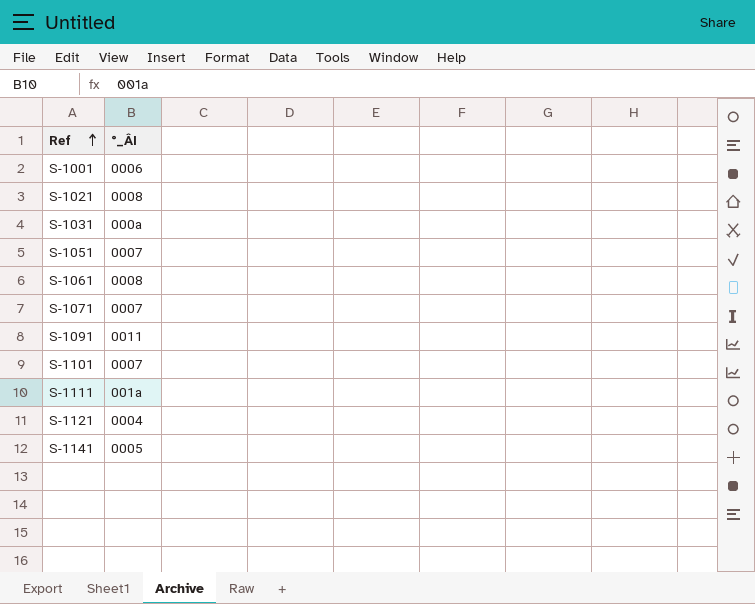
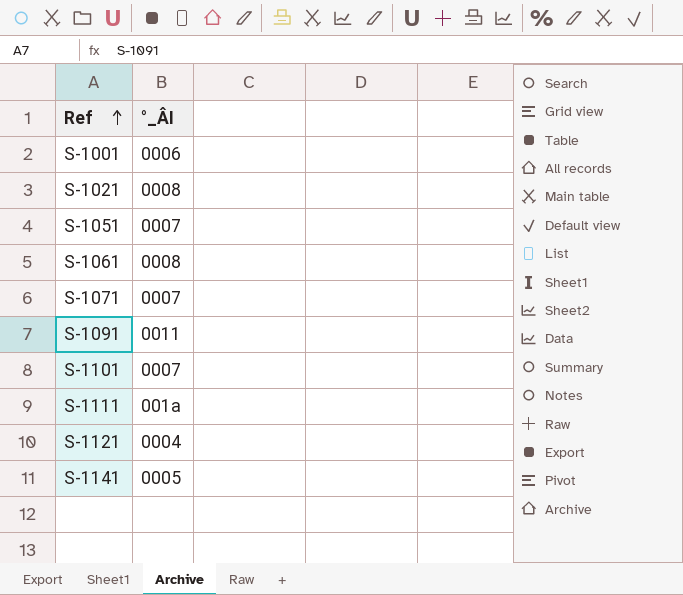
row S-1031: 000a -> none

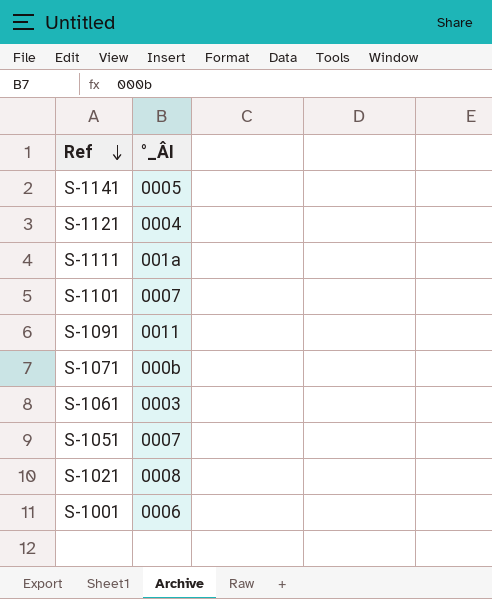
row order: Ref ascending -> Ref descending
S-1071 | °_ÂI: 0007 -> 000b
S-1061 | °_ÂI: 0008 -> 0003

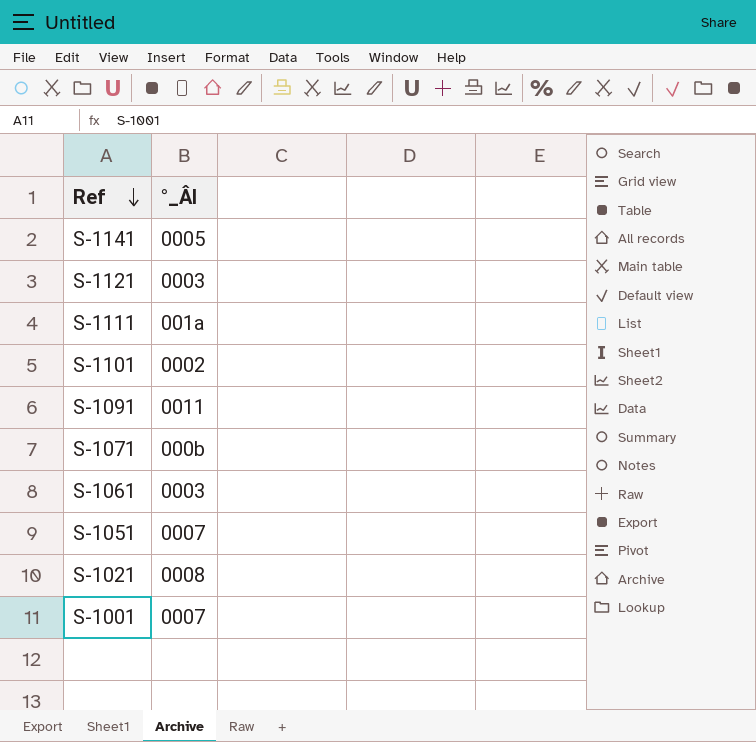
S-1121 | °_ÂI: 0004 -> 0003
S-1101 | °_ÂI: 0007 -> 0002
S-1001 | °_ÂI: 0006 -> 0007

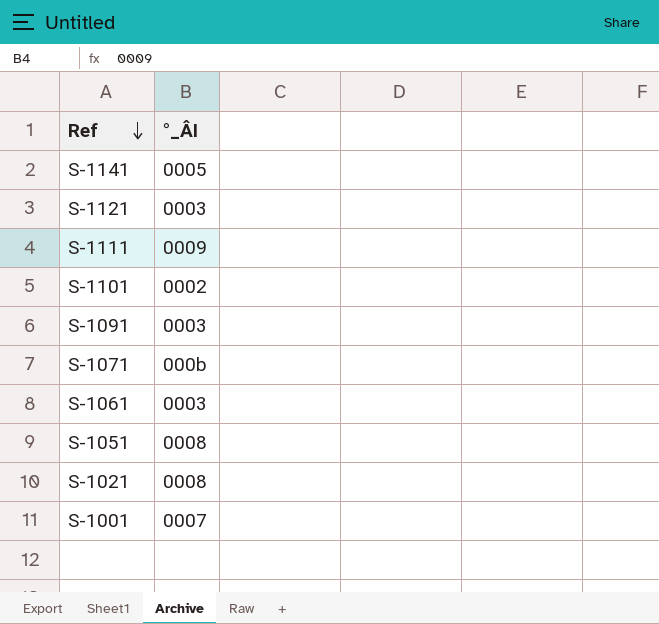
S-1111 | °_ÂI: 001a -> 0009
S-1091 | °_ÂI: 0011 -> 0003
S-1051 | °_ÂI: 0007 -> 0008

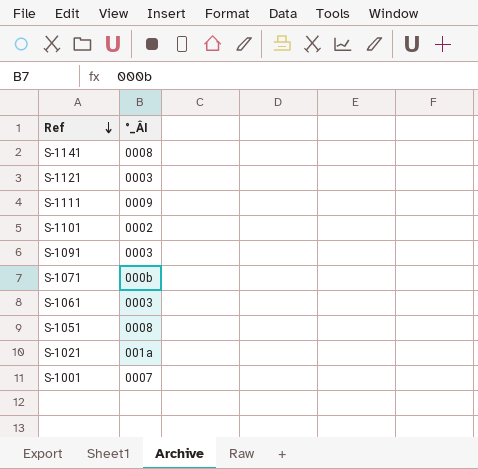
S-1141 | °_ÂI: 0005 -> 0008
S-1021 | °_ÂI: 0008 -> 001a

